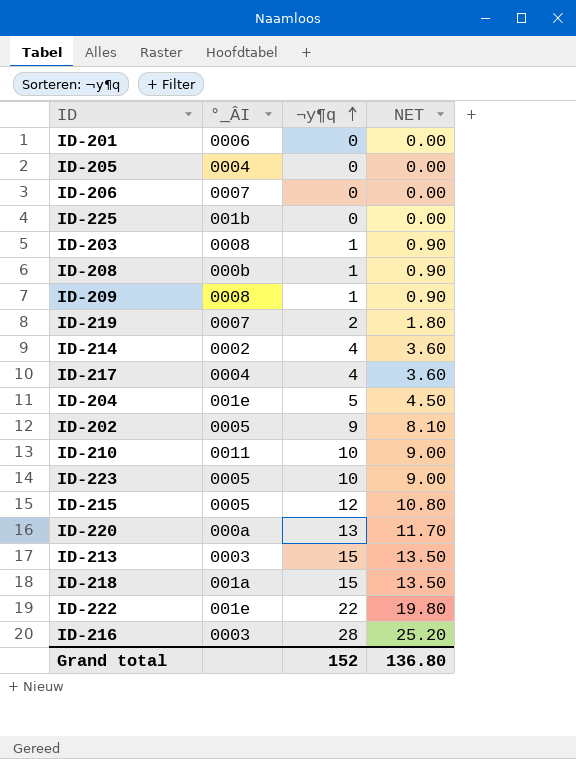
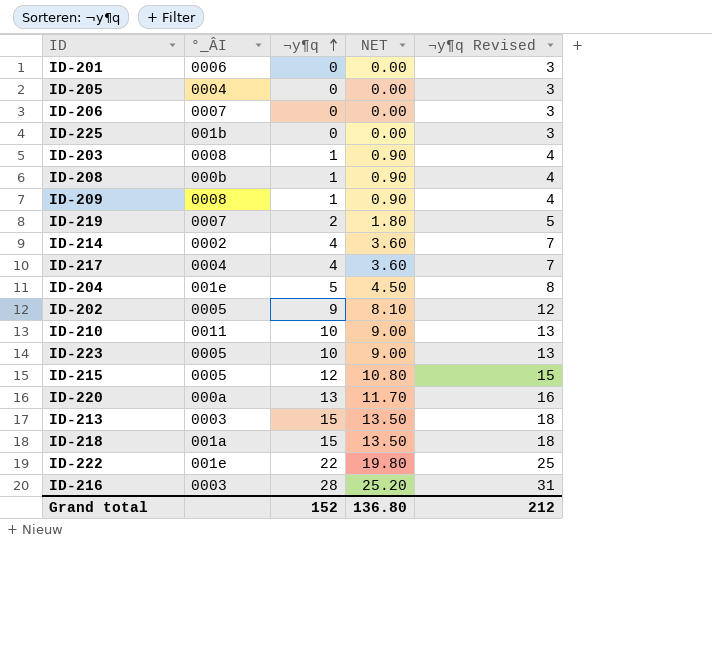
column ¬y¶q Revised | formula: none -> [¬y¶q] + 3

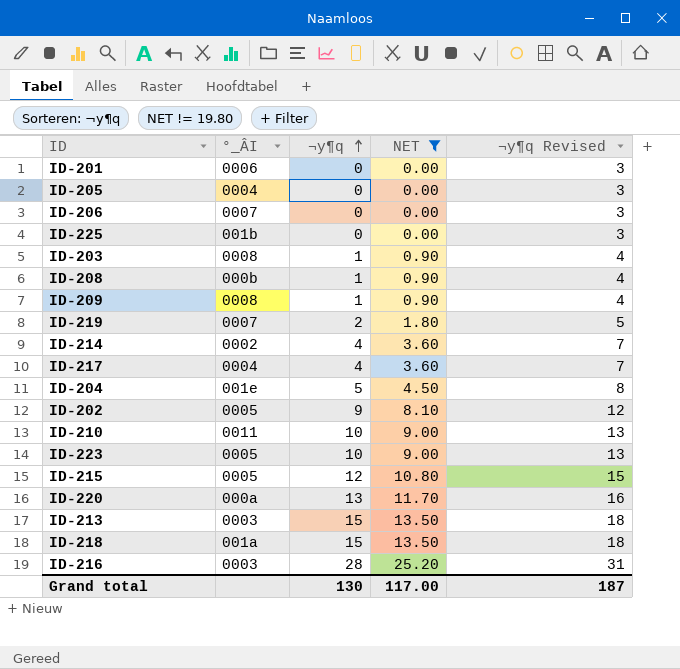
filter: none -> NET != 19.80
Grand total | ¬y¶q: 152 -> 130
Grand total | NET: 136.80 -> 117.00
Grand total | ¬y¶q Revised: 212 -> 187

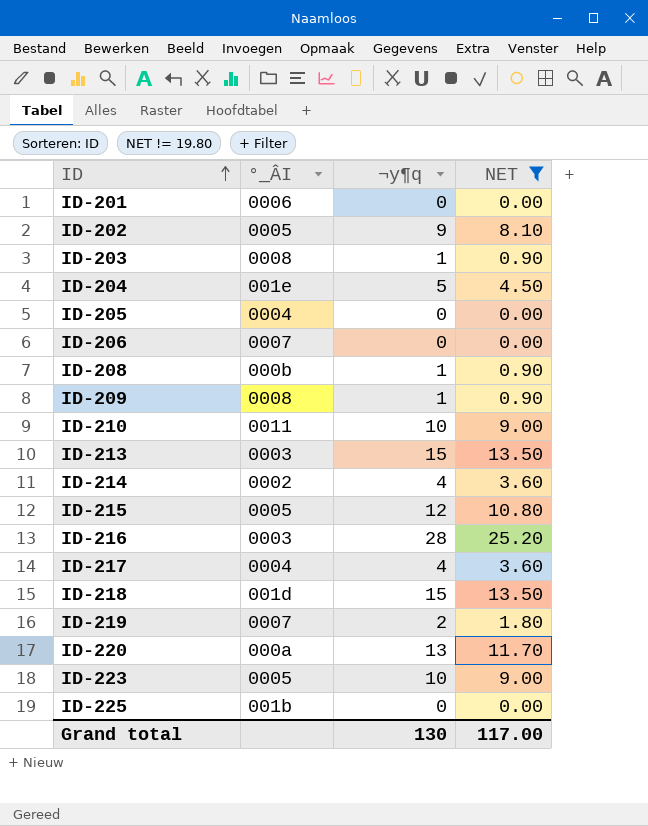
row order: ¬y¶q ascending -> ID ascending
column ¬y¶q Revised | formula: [¬y¶q] + 3 -> none
ID-218 | °_ÂI: 001a -> 001d

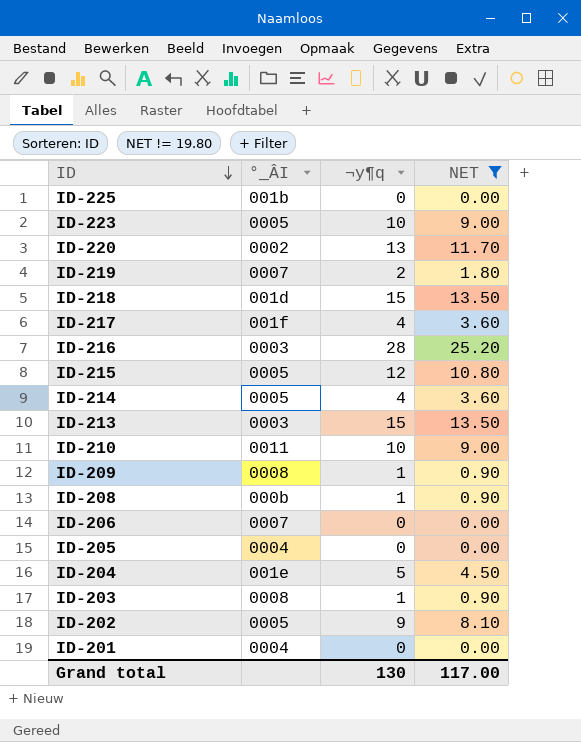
row order: ID ascending -> ID descending
ID-220 | °_ÂI: 000a -> 0002
ID-217 | °_ÂI: 0004 -> 001f
ID-214 | °_ÂI: 0002 -> 0005
ID-201 | °_ÂI: 0006 -> 0004

